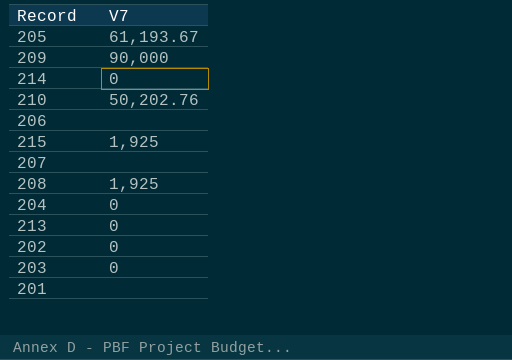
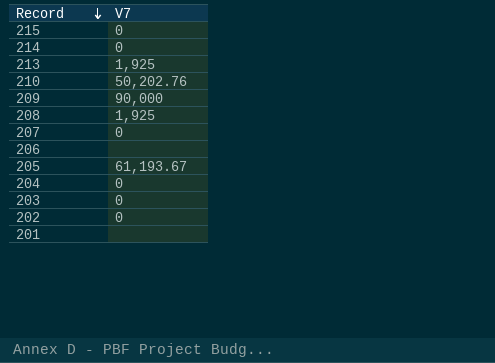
row order: none -> Record descending
215 | V7: 1,925 -> 0
213 | V7: 0 -> 1,925
207 | V7: none -> 0

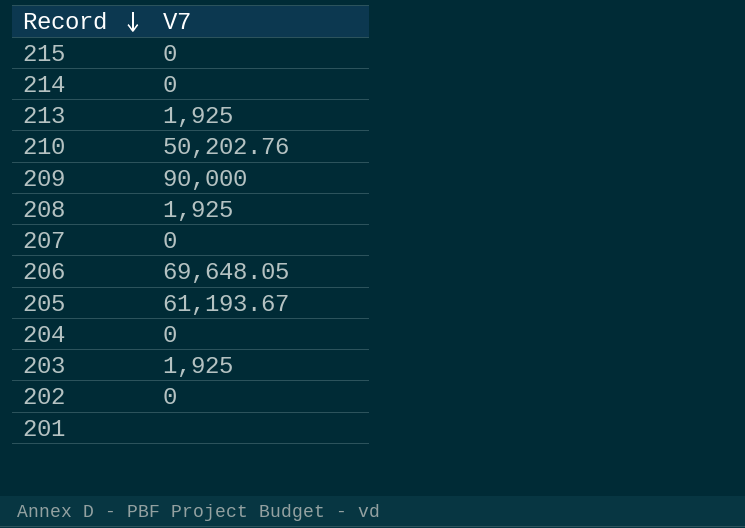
206 | V7: none -> 69,648.05
203 | V7: 0 -> 1,925

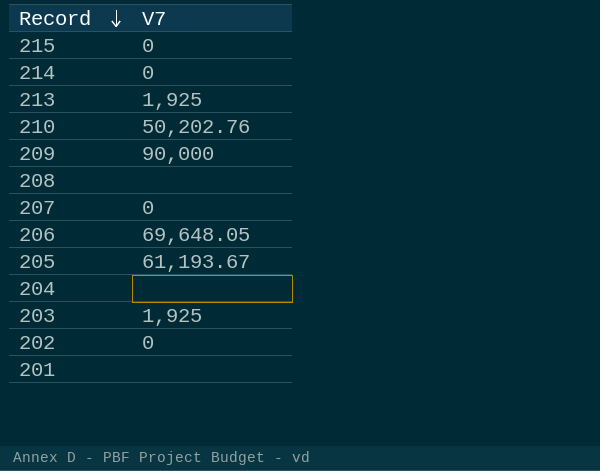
208 | V7: 1,925 -> none
204 | V7: 0 -> none

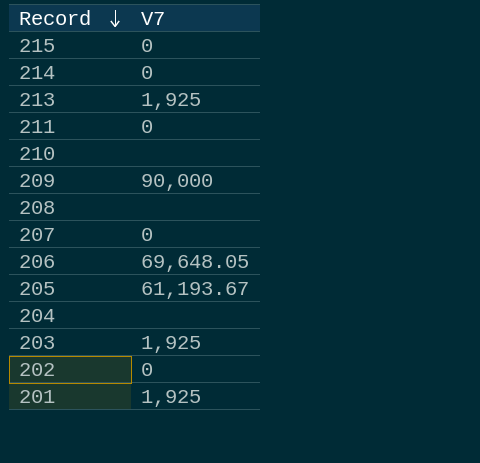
row 211: none -> 0
210 | V7: 50,202.76 -> none
201 | V7: none -> 1,925

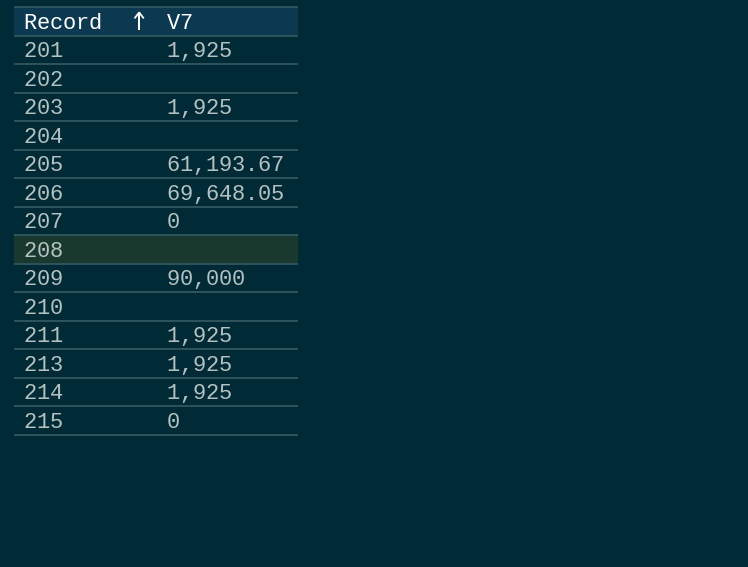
row order: Record descending -> Record ascending
202 | V7: 0 -> none
211 | V7: 0 -> 1,925
214 | V7: 0 -> 1,925

